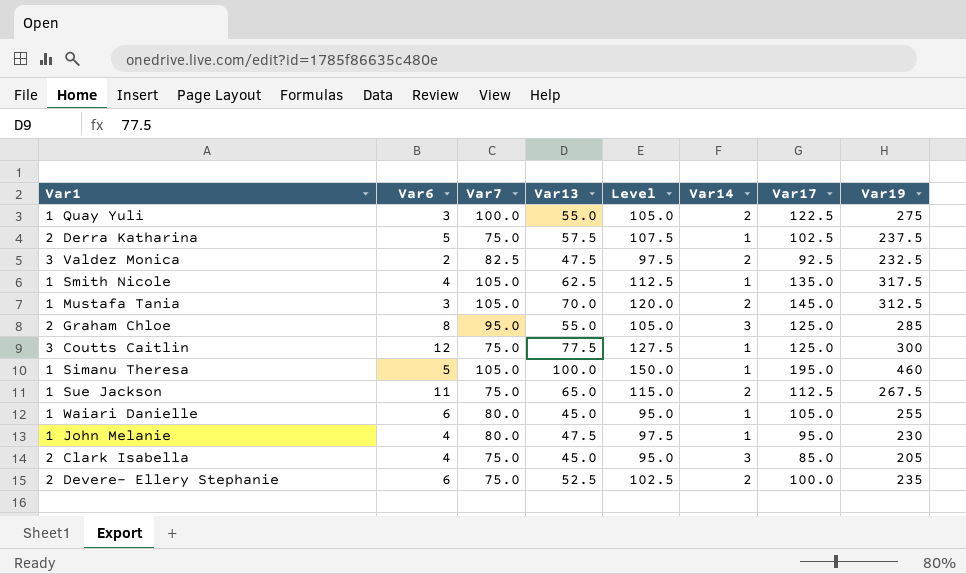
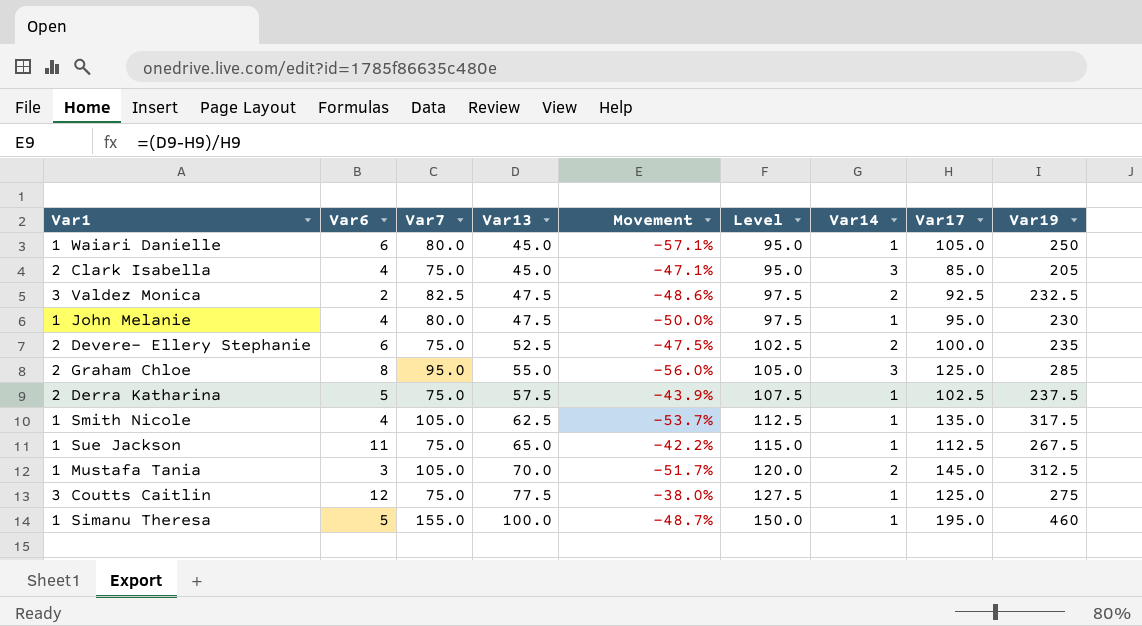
row order: none -> Var13 ascending
column Movement | formula: none -> ([Var13] - [Var17]) / [Var17]
row 1 Quay Yuli: 3 | 100.0 | 55.0 | 105.0 | 2 | 122.5 | 275 -> none
1 Waiari Danielle | Var19: 255 -> 250
1 Sue Jackson | Var14: 2 -> 1
3 Coutts Caitlin | Var19: 300 -> 275
1 Simanu Theresa | Var7: 105.0 -> 155.0

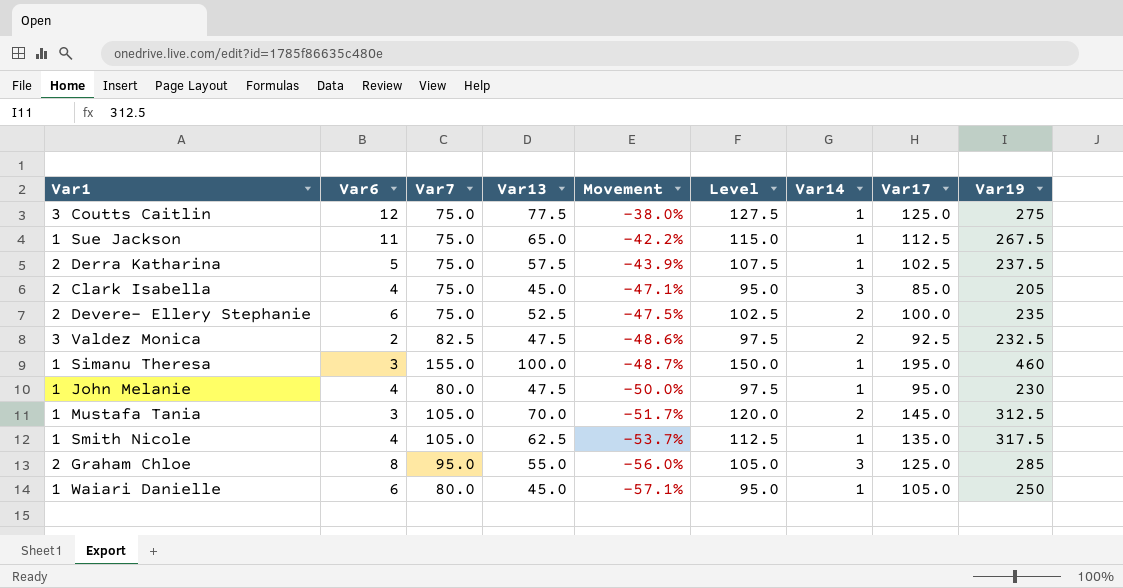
row order: Var13 ascending -> Movement descending
1 Simanu Theresa | Var6: 5 -> 3

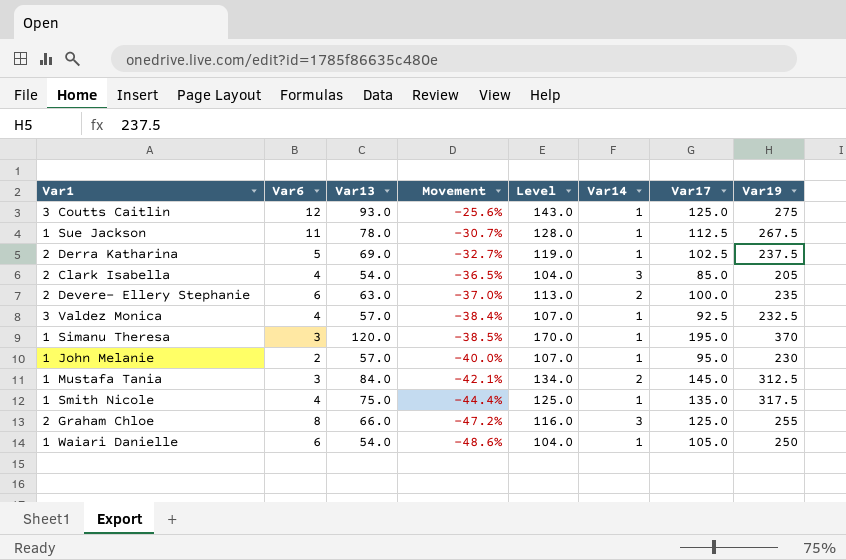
column Var7 | position: 3 -> none
3 Coutts Caitlin | Var13: 77.5 -> 93.0
3 Coutts Caitlin | Movement: -38.0% -> -25.6%
3 Coutts Caitlin | Level: 127.5 -> 143.0
1 Sue Jackson | Var13: 65.0 -> 78.0
1 Sue Jackson | Movement: -42.2% -> -30.7%
1 Sue Jackson | Level: 115.0 -> 128.0
2 Derra Katharina | Var13: 57.5 -> 69.0
2 Derra Katharina | Movement: -43.9% -> -32.7%
2 Derra Katharina | Level: 107.5 -> 119.0
2 Clark Isabella | Var13: 45.0 -> 54.0
2 Clark Isabella | Movement: -47.1% -> -36.5%
2 Clark Isabella | Level: 95.0 -> 104.0
2 Devere- Ellery Stephanie | Var13: 52.5 -> 63.0
2 Devere- Ellery Stephanie | Movement: -47.5% -> -37.0%
2 Devere- Ellery Stephanie | Level: 102.5 -> 113.0
3 Valdez Monica | Var6: 2 -> 4
3 Valdez Monica | Var13: 47.5 -> 57.0
3 Valdez Monica | Movement: -48.6% -> -38.4%
3 Valdez Monica | Level: 97.5 -> 107.0
3 Valdez Monica | Var14: 2 -> 1
1 Simanu Theresa | Var13: 100.0 -> 120.0
1 Simanu Theresa | Movement: -48.7% -> -38.5%
1 Simanu Theresa | Level: 150.0 -> 170.0
1 Simanu Theresa | Var19: 460 -> 370
1 John Melanie | Var6: 4 -> 2
1 John Melanie | Var13: 47.5 -> 57.0
1 John Melanie | Movement: -50.0% -> -40.0%
1 John Melanie | Level: 97.5 -> 107.0
1 Mustafa Tania | Var13: 70.0 -> 84.0
1 Mustafa Tania | Movement: -51.7% -> -42.1%
1 Mustafa Tania | Level: 120.0 -> 134.0
1 Smith Nicole | Var13: 62.5 -> 75.0
1 Smith Nicole | Movement: -53.7% -> -44.4%
1 Smith Nicole | Level: 112.5 -> 125.0
2 Graham Chloe | Var13: 55.0 -> 66.0
2 Graham Chloe | Movement: -56.0% -> -47.2%
2 Graham Chloe | Level: 105.0 -> 116.0
2 Graham Chloe | Var19: 285 -> 255
1 Waiari Danielle | Var13: 45.0 -> 54.0
1 Waiari Danielle | Movement: -57.1% -> -48.6%
1 Waiari Danielle | Level: 95.0 -> 104.0

